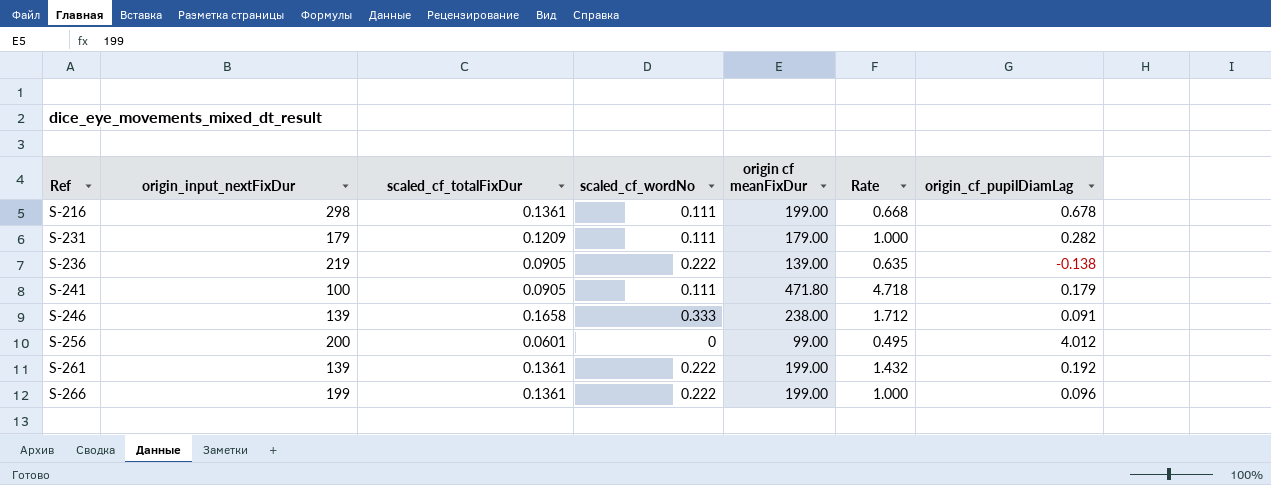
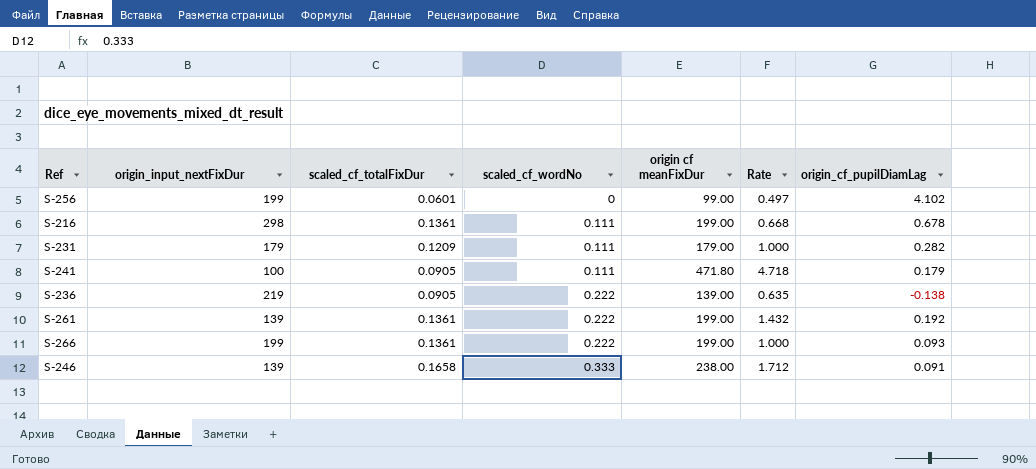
row order: Ref ascending -> scaled_cf_wordNo ascending
S-256 | origin_input_nextFixDur: 200 -> 199
S-256 | Rate: 0.495 -> 0.497
S-256 | origin_cf_pupilDiamLag: 4.012 -> 4.102
S-266 | origin_cf_pupilDiamLag: 0.096 -> 0.093

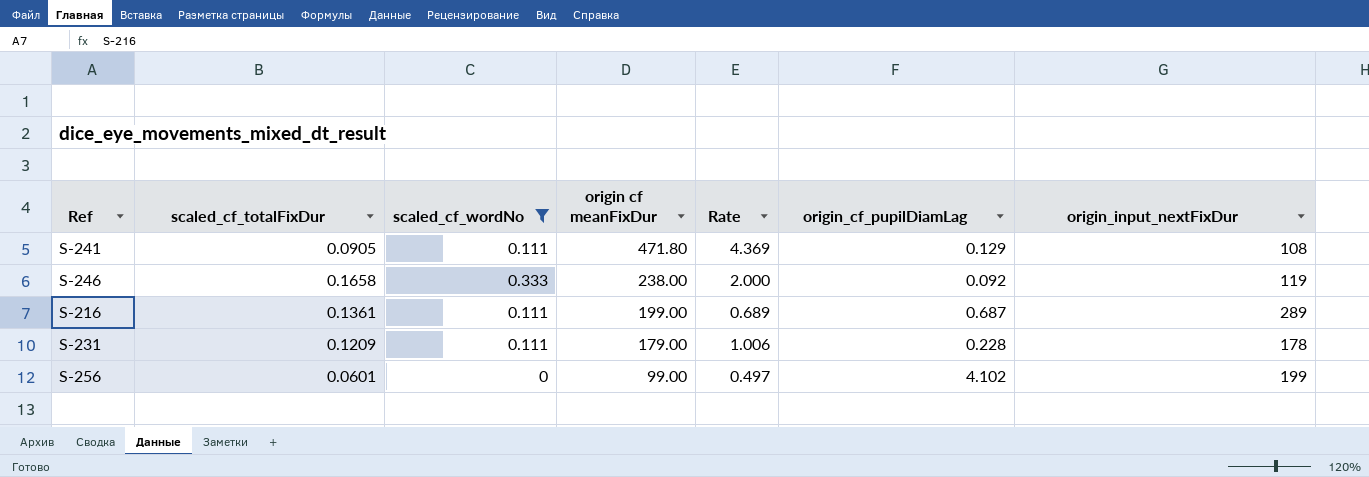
filter: none -> scaled_cf_wordNo != 0.222
row order: scaled_cf_wordNo ascending -> origin cf meanFixDur descending
column origin_input_nextFixDur | position: 2 -> 7
S-241 | Rate: 4.718 -> 4.369
S-241 | origin_cf_pupilDiamLag: 0.179 -> 0.129
S-241 | origin_input_nextFixDur: 100 -> 108
S-246 | Rate: 1.712 -> 2.000
S-246 | origin_cf_pupilDiamLag: 0.091 -> 0.092
S-246 | origin_input_nextFixDur: 139 -> 119
S-216 | Rate: 0.668 -> 0.689
S-216 | origin_cf_pupilDiamLag: 0.678 -> 0.687
S-216 | origin_input_nextFixDur: 298 -> 289
S-231 | Rate: 1.000 -> 1.006
S-231 | origin_cf_pupilDiamLag: 0.282 -> 0.228
S-231 | origin_input_nextFixDur: 179 -> 178

